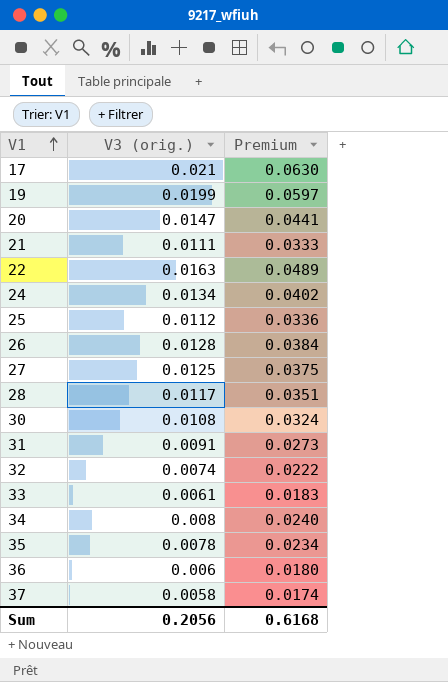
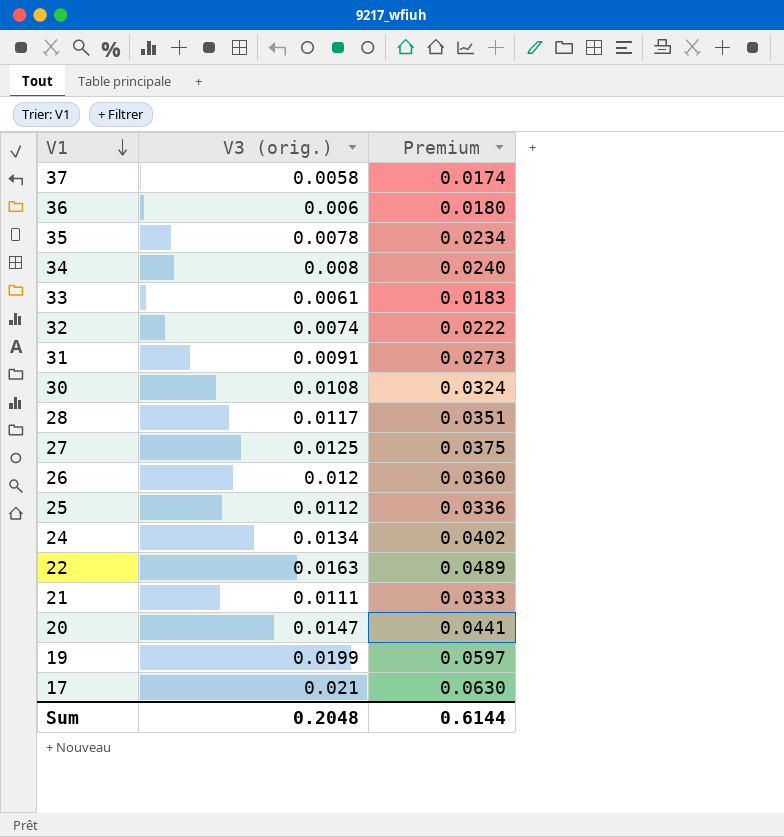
row order: V1 ascending -> V1 descending
26 | V3 (orig.): 0.0128 -> 0.012
26 | Premium: 0.0384 -> 0.0360
Sum | V3 (orig.): 0.2056 -> 0.2048
Sum | Premium: 0.6168 -> 0.6144

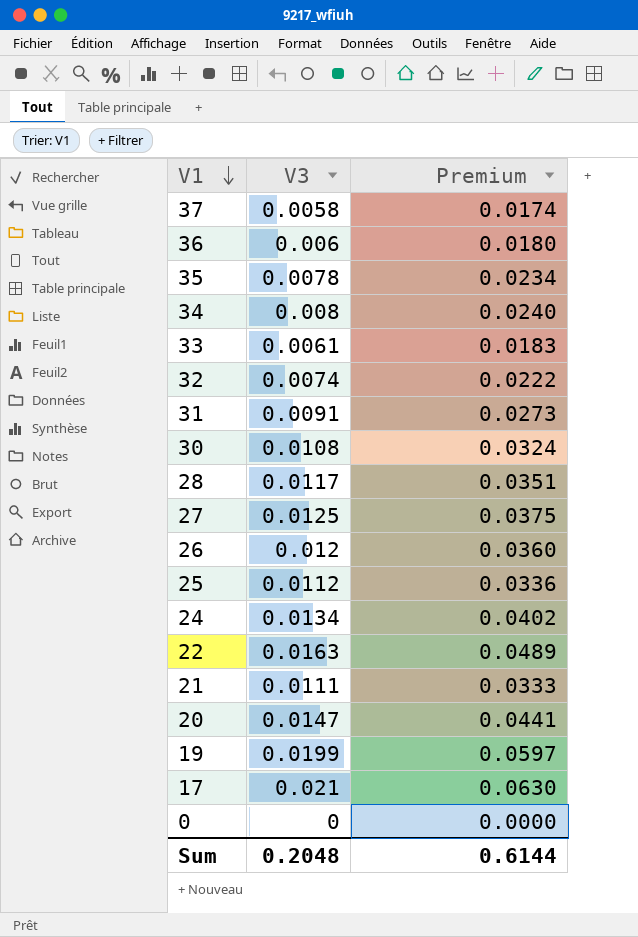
column name: V3 (orig.) -> V3
row 0: none -> 0 | 0.0000

